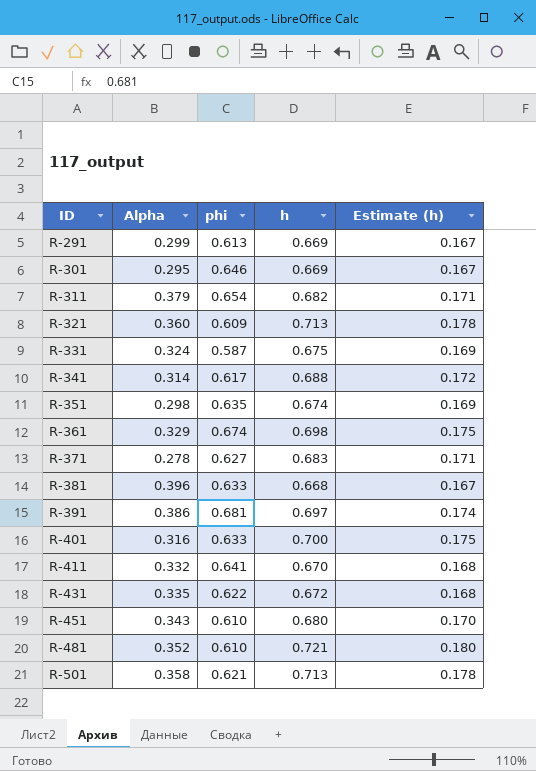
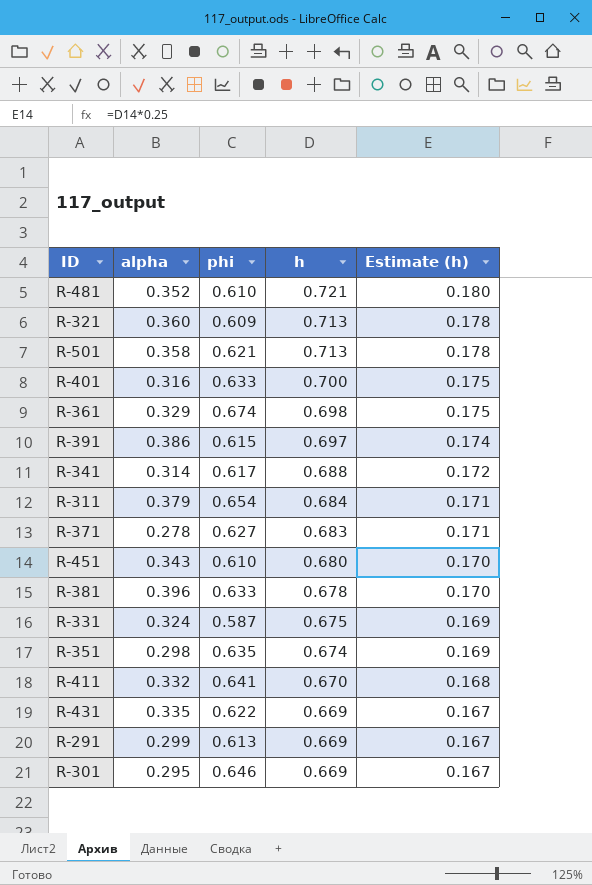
row order: ID ascending -> h descending
column name: Alpha -> alpha
R-391 | phi: 0.681 -> 0.615
R-311 | h: 0.682 -> 0.684
R-381 | h: 0.668 -> 0.678
R-381 | Estimate (h): 0.167 -> 0.170
R-431 | h: 0.672 -> 0.669
R-431 | Estimate (h): 0.168 -> 0.167

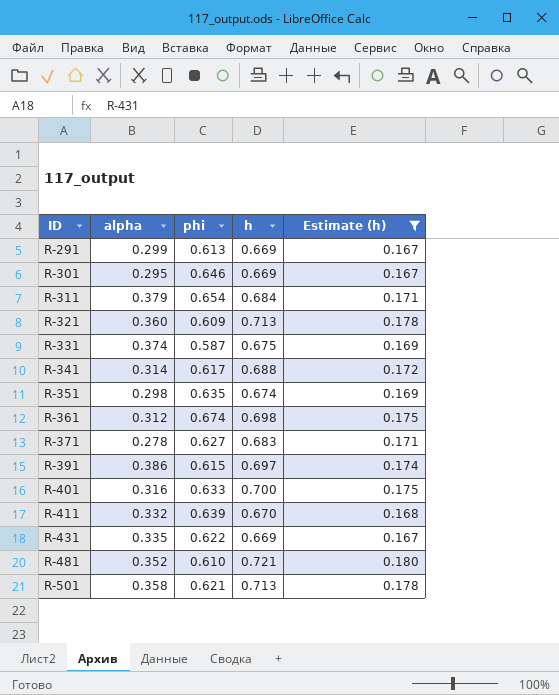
filter: none -> Estimate (h) != 0.170
row order: h descending -> ID ascending
R-331 | alpha: 0.324 -> 0.374
R-361 | alpha: 0.329 -> 0.312
R-411 | phi: 0.641 -> 0.639

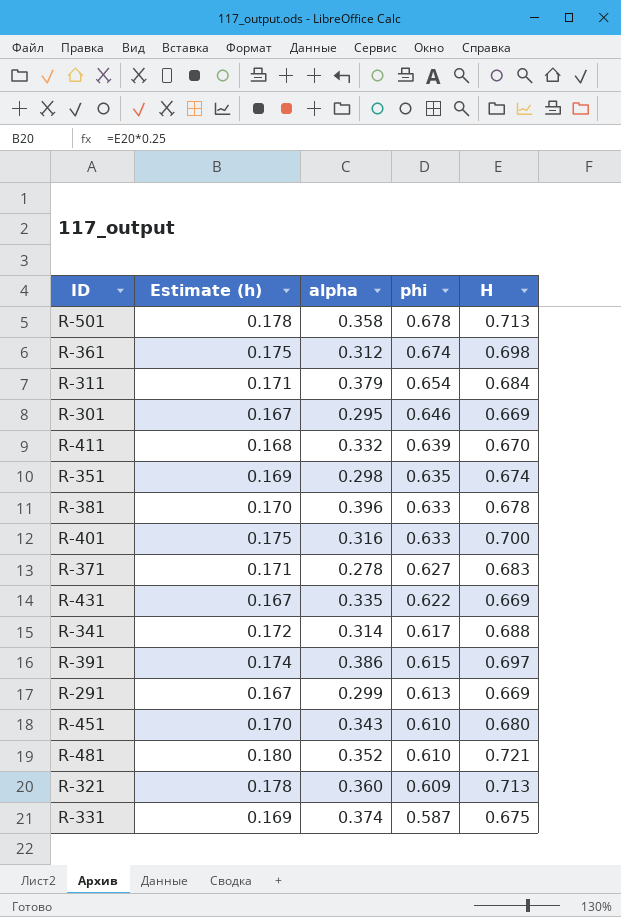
filter: Estimate (h) != 0.170 -> none
row order: ID ascending -> phi descending
column Estimate (h) | position: 5 -> 2
column name: h -> H
R-501 | phi: 0.621 -> 0.678

